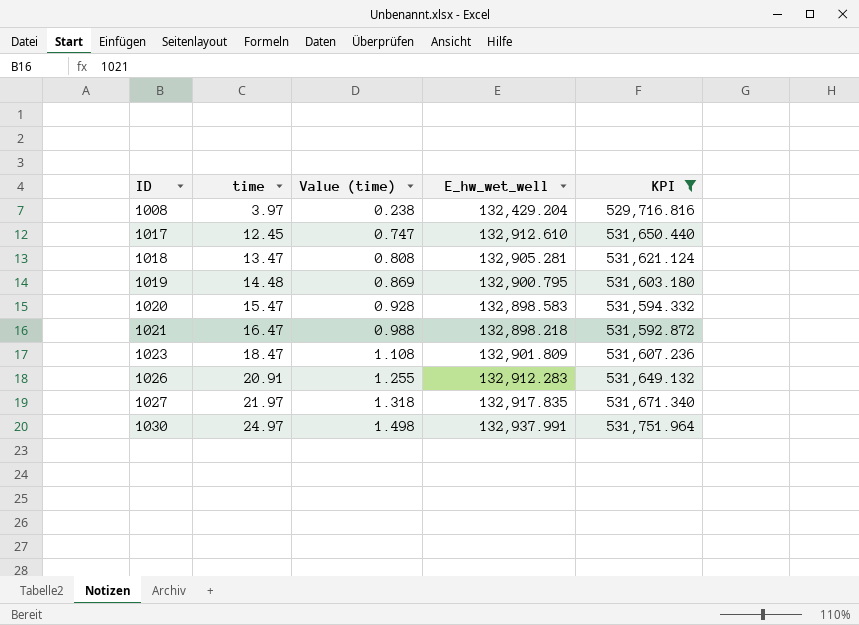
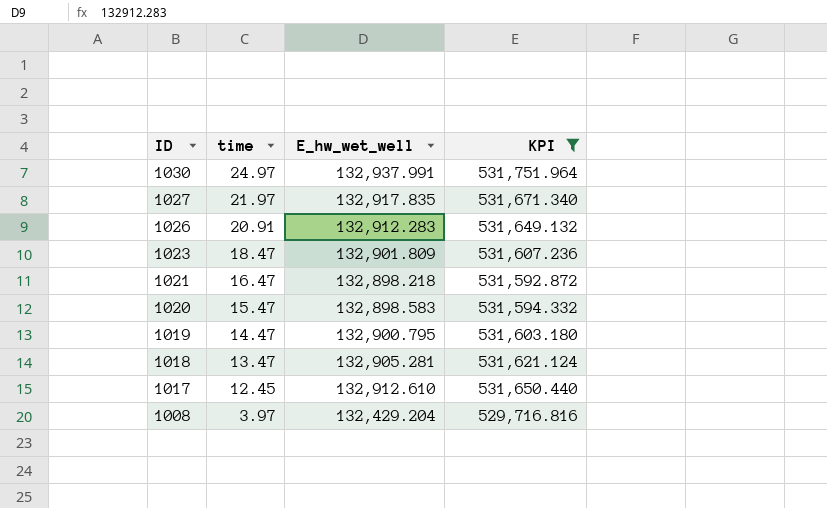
row order: ID ascending -> ID descending
column Value (time) | formula: [time] * 0.06 -> none
1019 | time: 14.48 -> 14.47

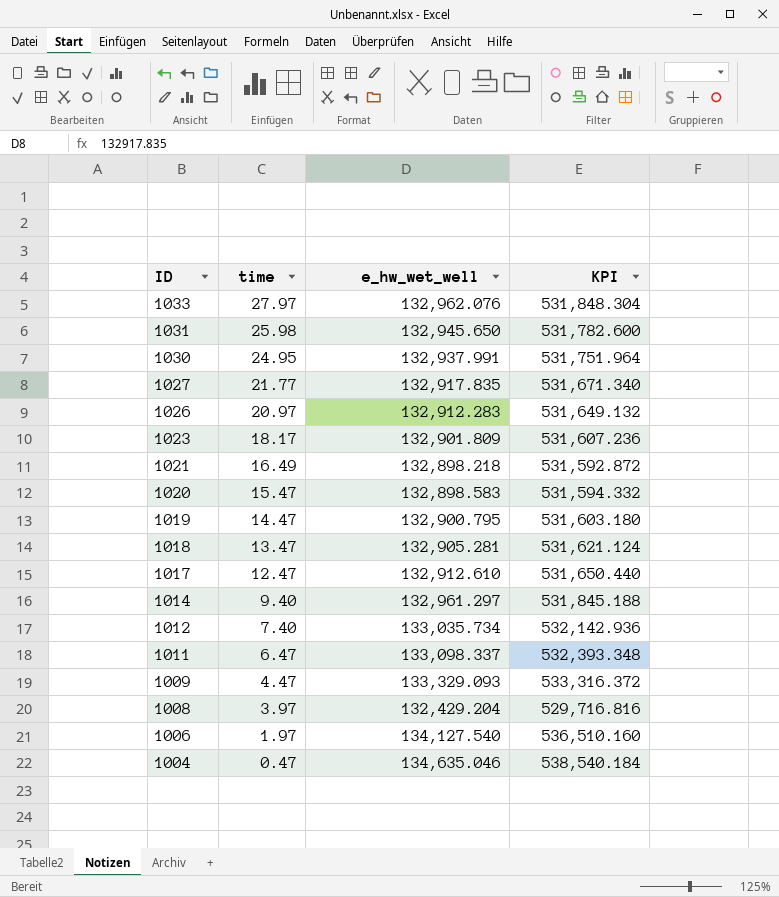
filter: KPI <= 531,751.964 -> none
column name: E_hw_wet_well -> e_hw_wet_well
1030 | time: 24.97 -> 24.95
1027 | time: 21.97 -> 21.77
1026 | time: 20.91 -> 20.97
1023 | time: 18.47 -> 18.17
1021 | time: 16.47 -> 16.49
1017 | time: 12.45 -> 12.47

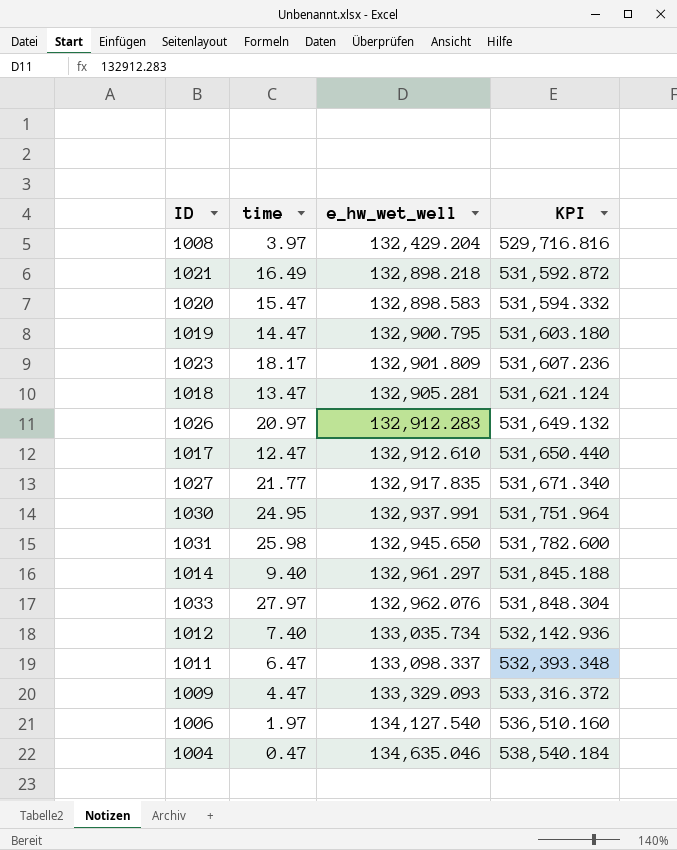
row order: ID descending -> e_hw_wet_well ascending

